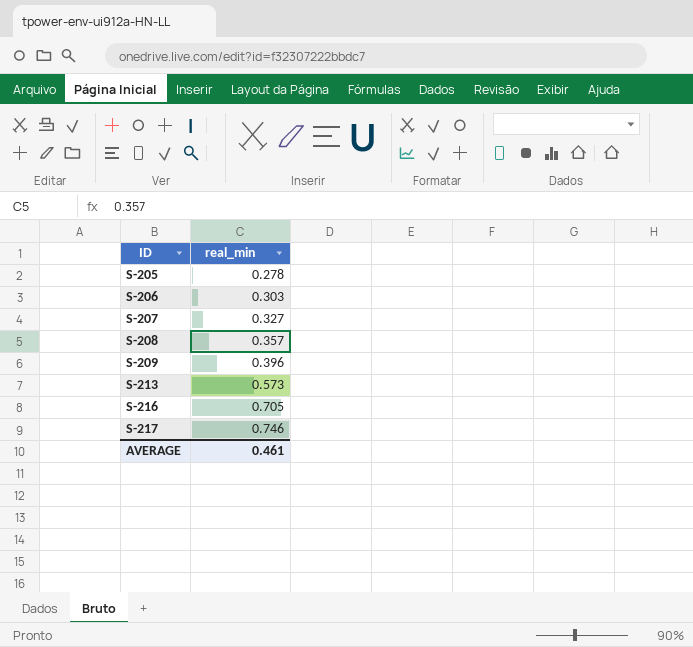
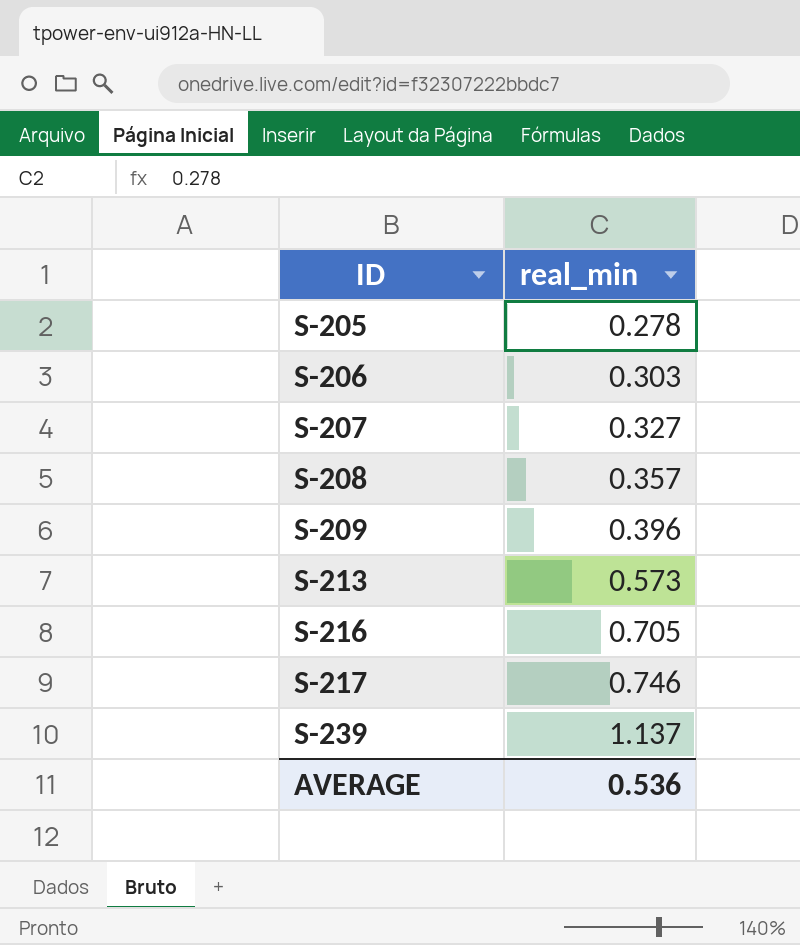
row S-239: none -> 1.137
AVERAGE | real_min: 0.461 -> 0.536

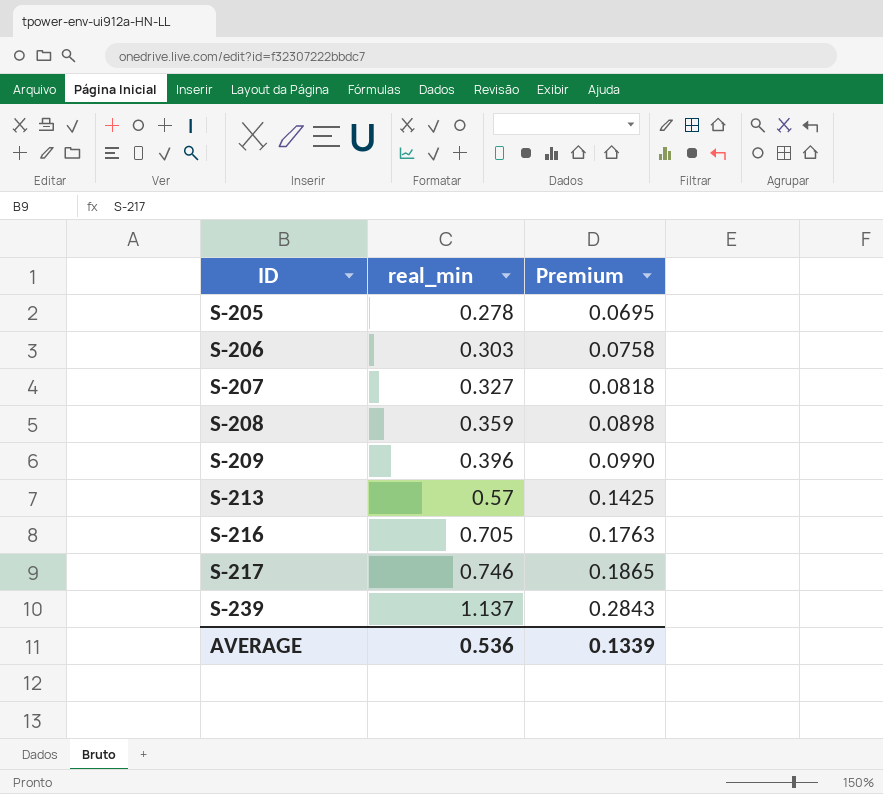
column Premium | formula: none -> [real_min] * 0.25
S-208 | real_min: 0.357 -> 0.359
S-213 | real_min: 0.573 -> 0.57

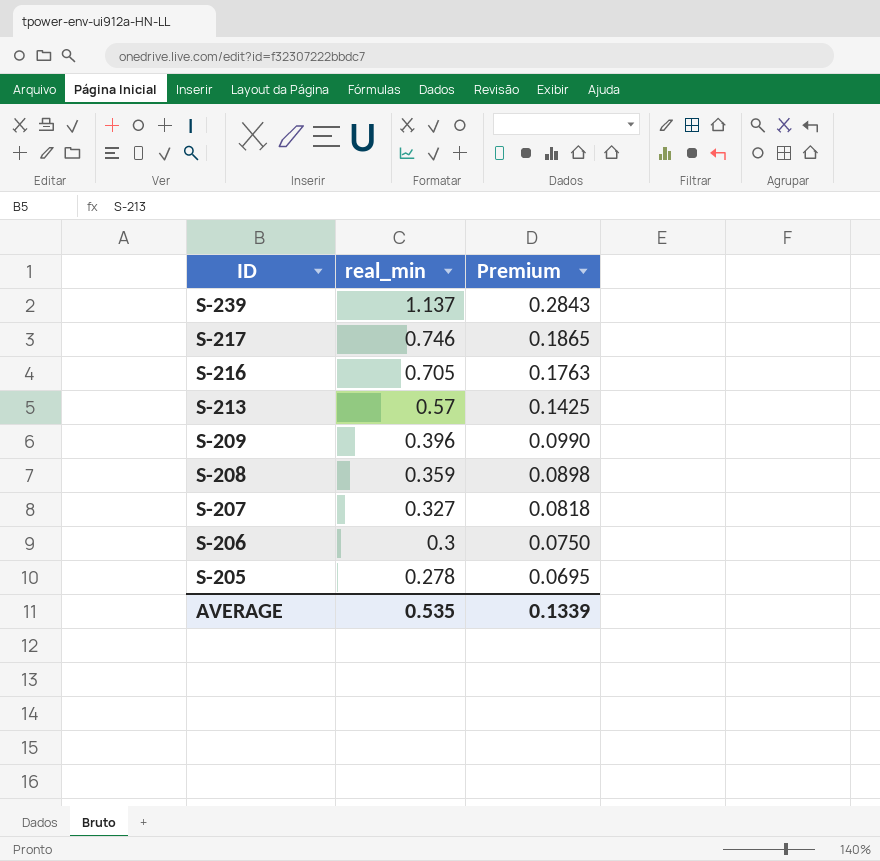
row order: ID ascending -> ID descending
S-206 | real_min: 0.303 -> 0.3
S-206 | Premium: 0.0758 -> 0.0750
AVERAGE | real_min: 0.536 -> 0.535

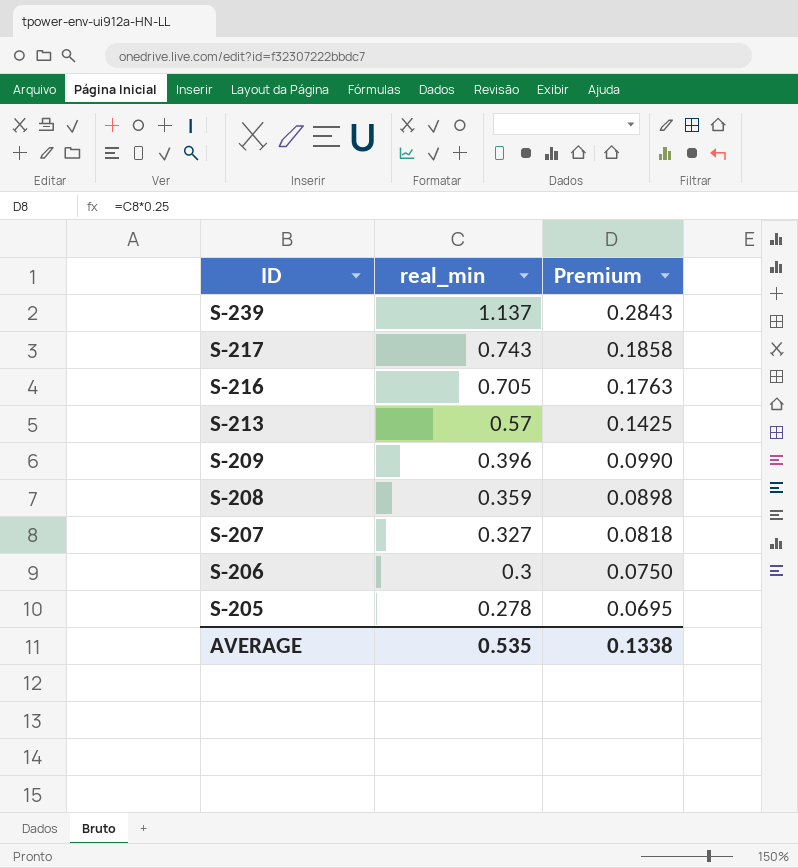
S-217 | real_min: 0.746 -> 0.743
S-217 | Premium: 0.1865 -> 0.1858
AVERAGE | Premium: 0.1339 -> 0.1338

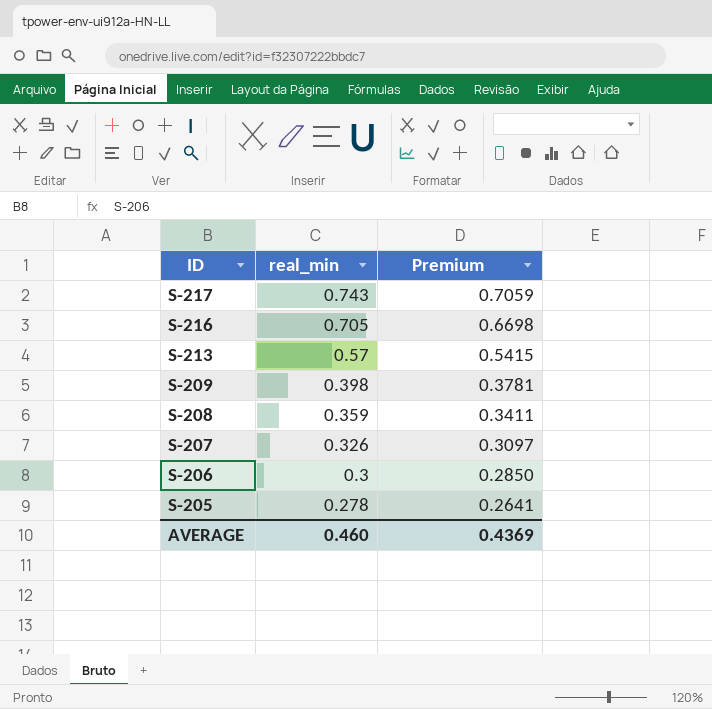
column Premium | formula: [real_min] * 0.25 -> [real_min] * 0.95
row S-239: 1.137 | 0.2843 -> none
S-209 | real_min: 0.396 -> 0.398
S-207 | real_min: 0.327 -> 0.326
AVERAGE | real_min: 0.535 -> 0.460
AVERAGE | Premium: 0.1338 -> 0.4369

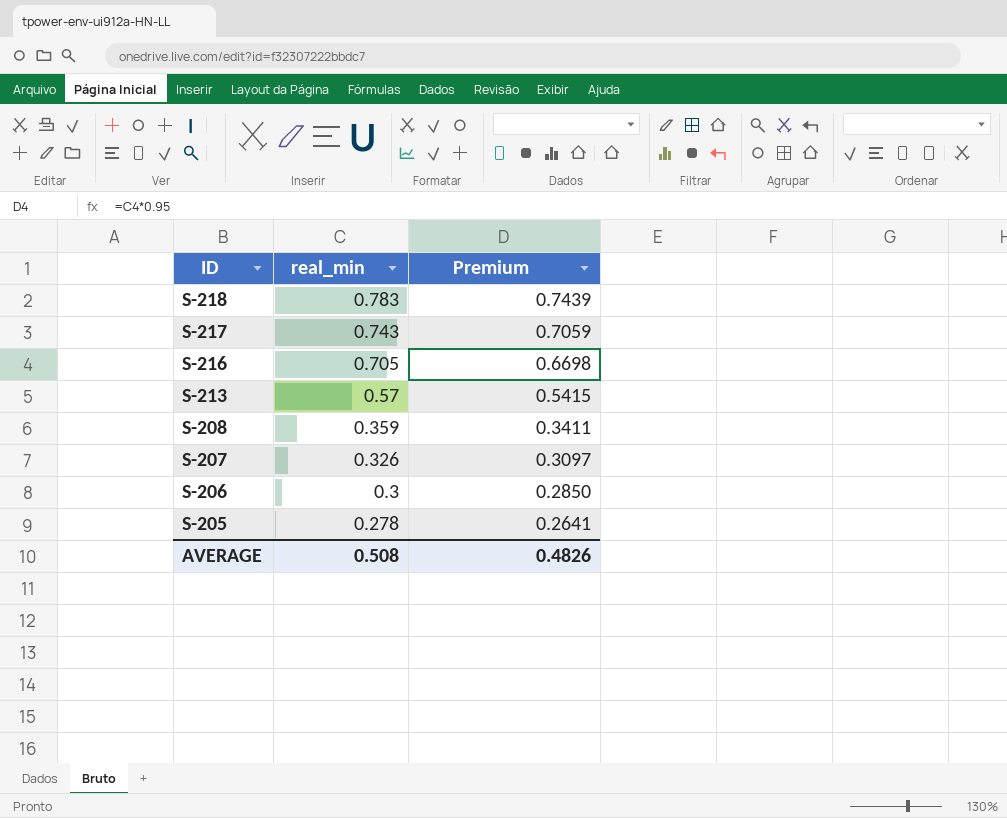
row S-209: 0.398 | 0.3781 -> none
row S-218: none -> 0.783 | 0.7439
AVERAGE | real_min: 0.460 -> 0.508
AVERAGE | Premium: 0.4369 -> 0.4826

